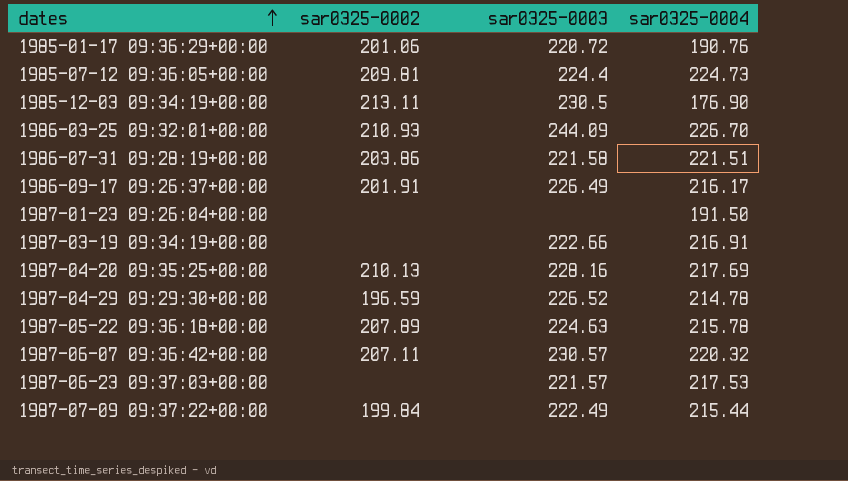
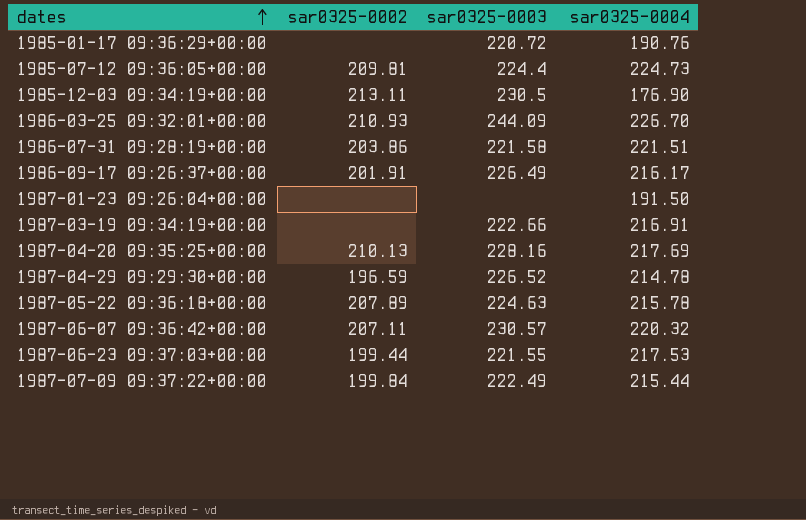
1985-01-17 09:36:29+00:00 | sar0325-0002: 201.06 -> none
1987-06-23 09:37:03+00:00 | sar0325-0002: none -> 199.44
1987-06-23 09:37:03+00:00 | sar0325-0003: 221.57 -> 221.55

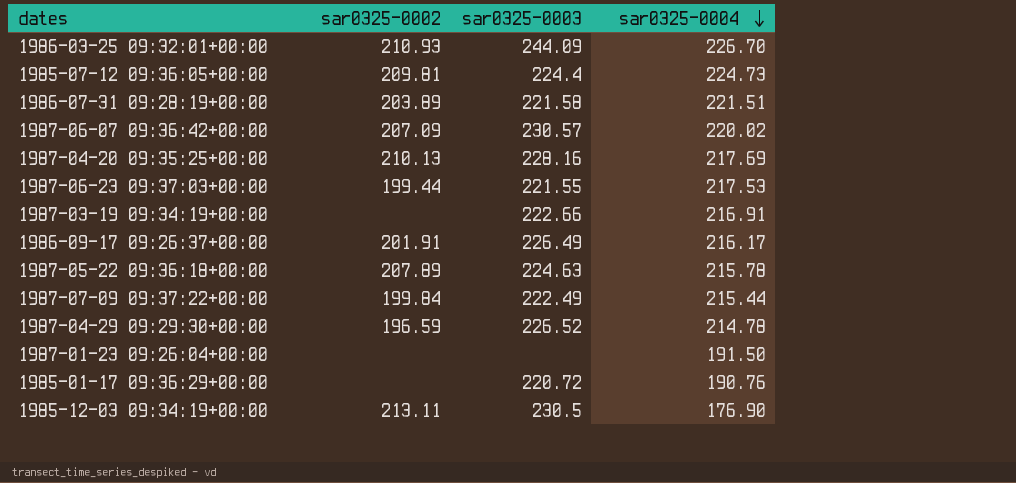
row order: dates ascending -> sar0325-0004 descending
1986-07-31 09:28:19+00:00 | sar0325-0002: 203.86 -> 203.89
1987-06-07 09:36:42+00:00 | sar0325-0002: 207.11 -> 207.09
1987-06-07 09:36:42+00:00 | sar0325-0004: 220.32 -> 220.02

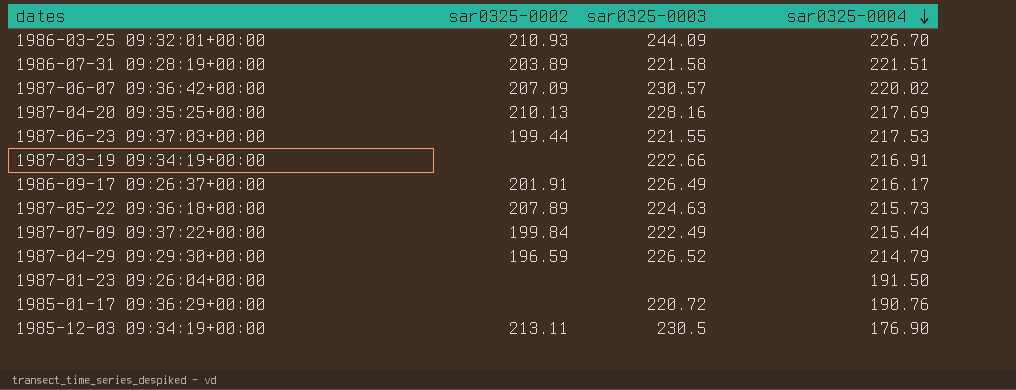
row 1985-07-12 09:36:05+00:00: 209.81 | 224.4 | 224.73 -> none
1987-05-22 09:36:18+00:00 | sar0325-0004: 215.78 -> 215.73
1987-04-29 09:29:30+00:00 | sar0325-0004: 214.78 -> 214.79

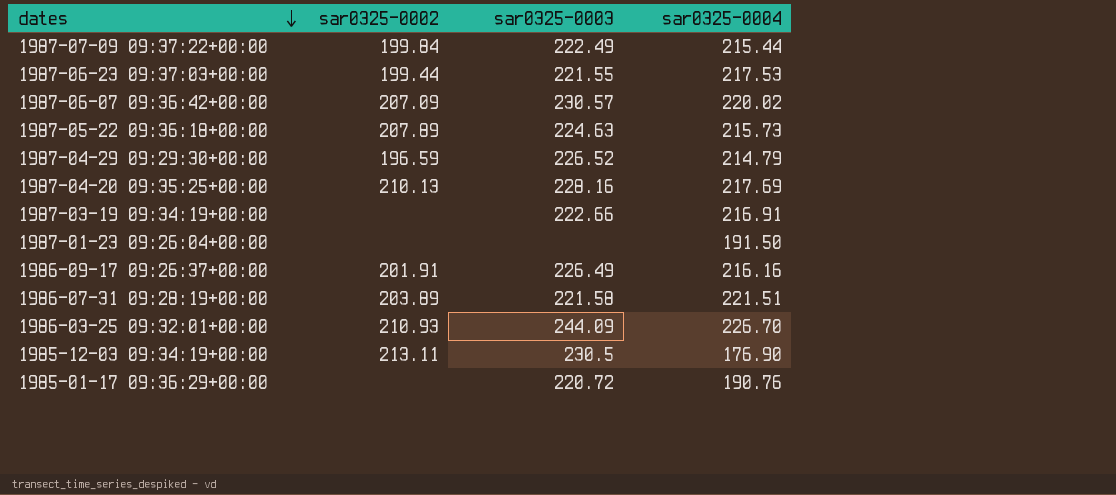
row order: sar0325-0004 descending -> dates descending
1986-09-17 09:26:37+00:00 | sar0325-0004: 216.17 -> 216.16

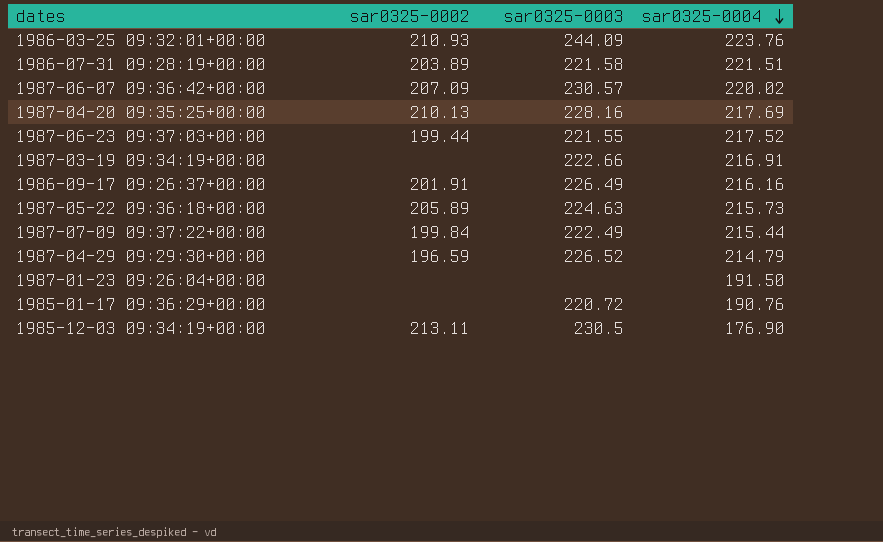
row order: dates descending -> sar0325-0004 descending
1986-03-25 09:32:01+00:00 | sar0325-0004: 226.70 -> 223.76
1987-06-23 09:37:03+00:00 | sar0325-0004: 217.53 -> 217.52
1987-05-22 09:36:18+00:00 | sar0325-0002: 207.89 -> 205.89

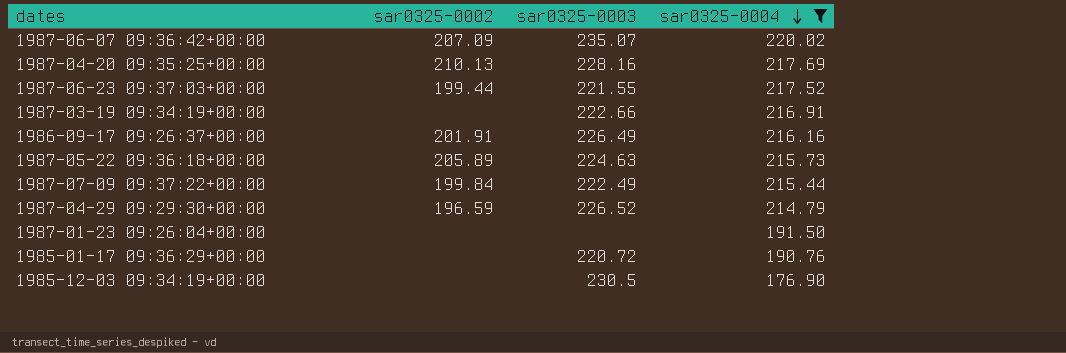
filter: none -> sar0325-0004 <= 220.02
1987-06-07 09:36:42+00:00 | sar0325-0003: 230.57 -> 235.07
1985-12-03 09:34:19+00:00 | sar0325-0002: 213.11 -> none

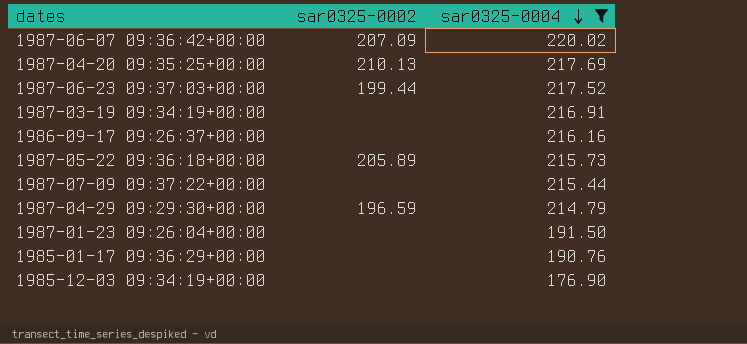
column sar0325-0003 | position: 3 -> none
1986-09-17 09:26:37+00:00 | sar0325-0002: 201.91 -> none
1987-07-09 09:37:22+00:00 | sar0325-0002: 199.84 -> none

